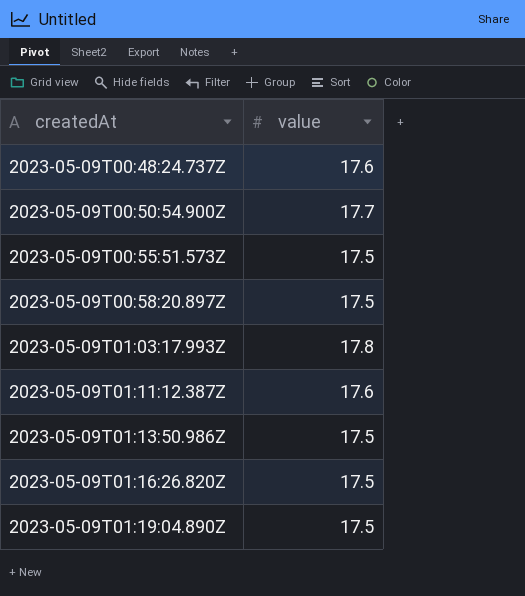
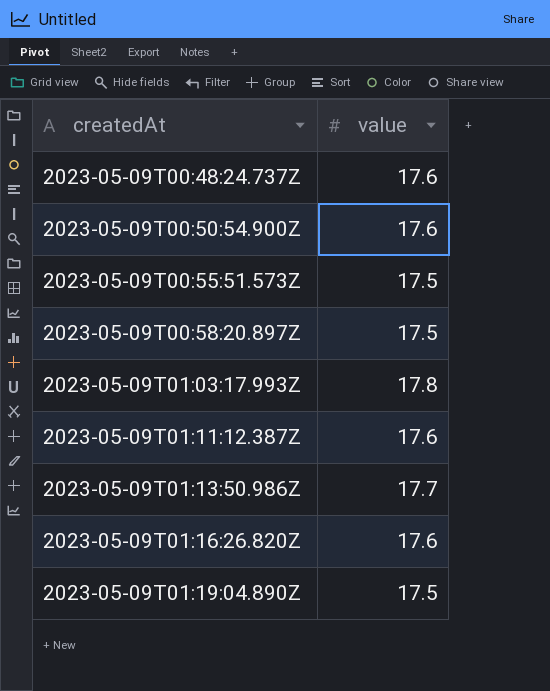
2023-05-09T00:50:54.900Z | value: 17.7 -> 17.6
2023-05-09T01:13:50.986Z | value: 17.5 -> 17.7
2023-05-09T01:16:26.820Z | value: 17.5 -> 17.6

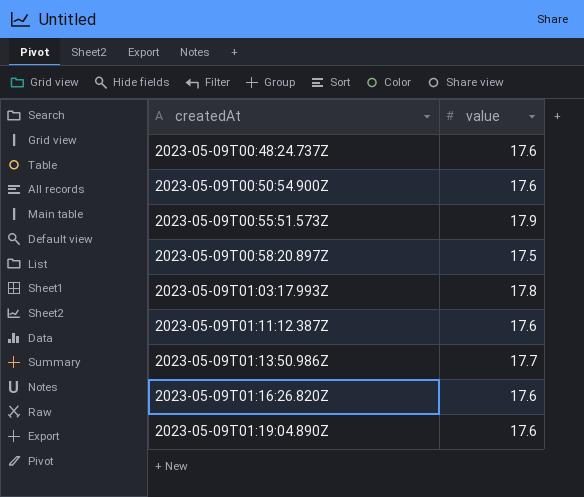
2023-05-09T00:55:51.573Z | value: 17.5 -> 17.9
2023-05-09T01:19:04.890Z | value: 17.5 -> 17.6

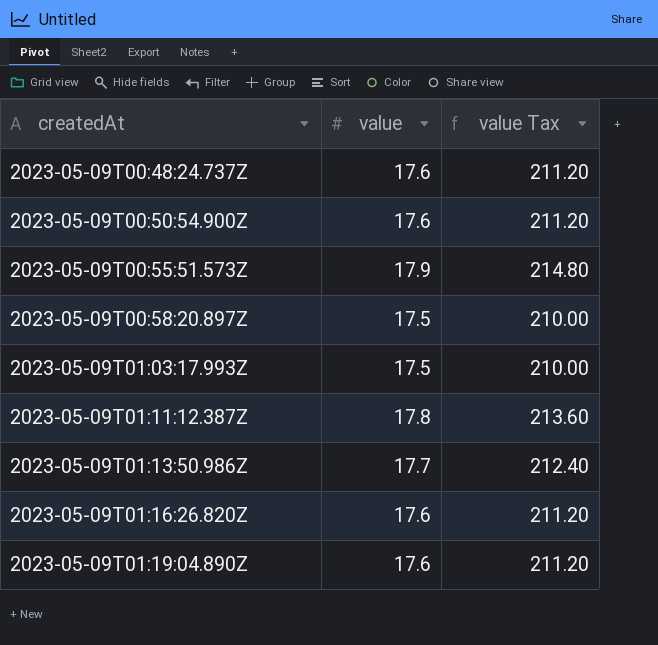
column value Tax | formula: none -> [value] * 12
2023-05-09T01:03:17.993Z | value: 17.8 -> 17.5
2023-05-09T01:11:12.387Z | value: 17.6 -> 17.8

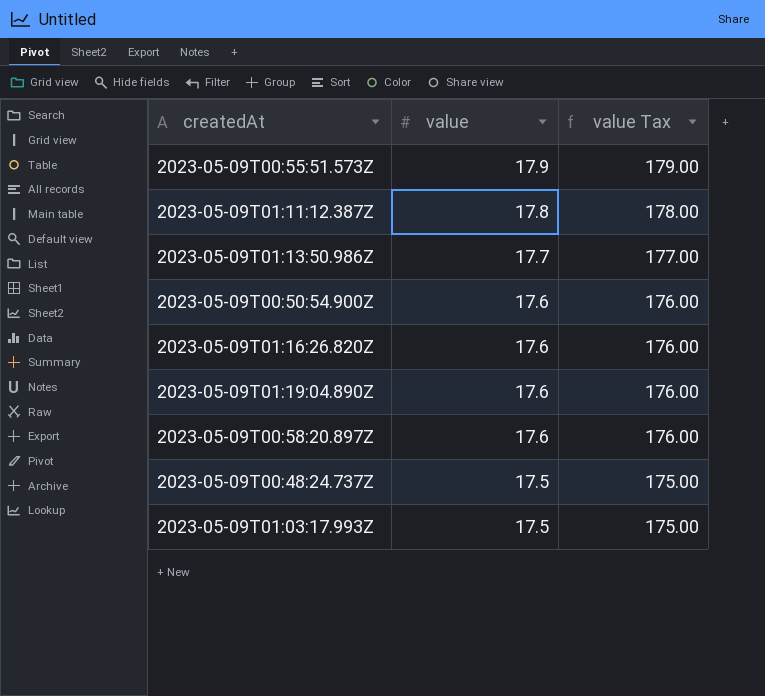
row order: createdAt ascending -> value descending
column value Tax | formula: [value] * 12 -> [value] * 10
2023-05-09T00:58:20.897Z | value: 17.5 -> 17.6
2023-05-09T00:48:24.737Z | value: 17.6 -> 17.5

